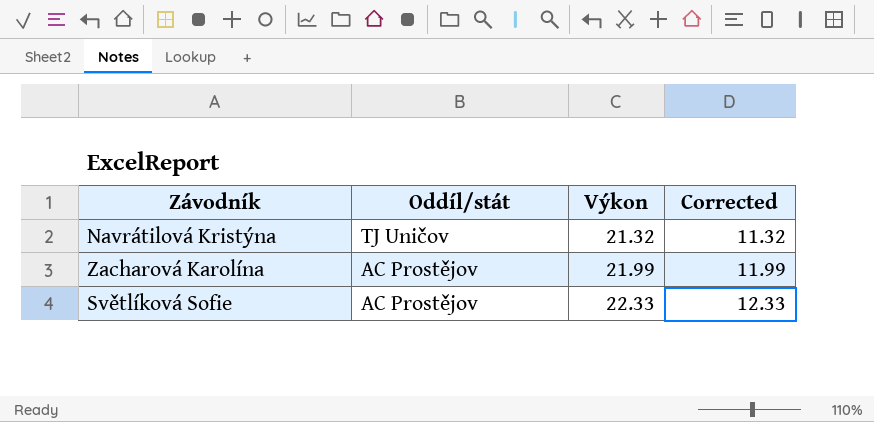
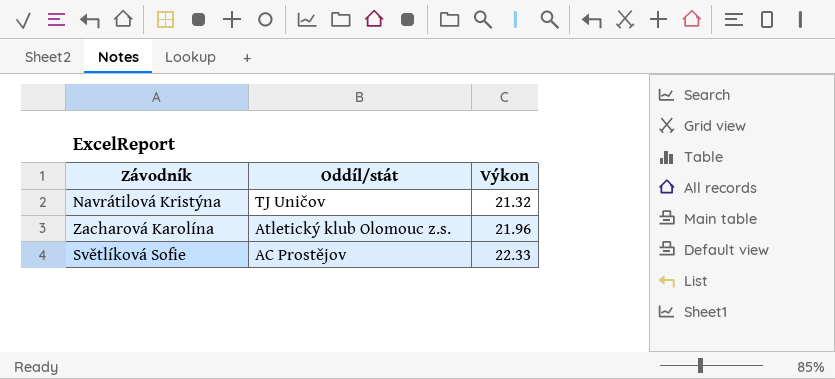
column Corrected | formula: [Výkon] - 10 -> none
Zacharová Karolína | Oddíl/stát: AC Prostějov -> Atletický klub Olomouc z.s.
Zacharová Karolína | Výkon: 21.99 -> 21.96

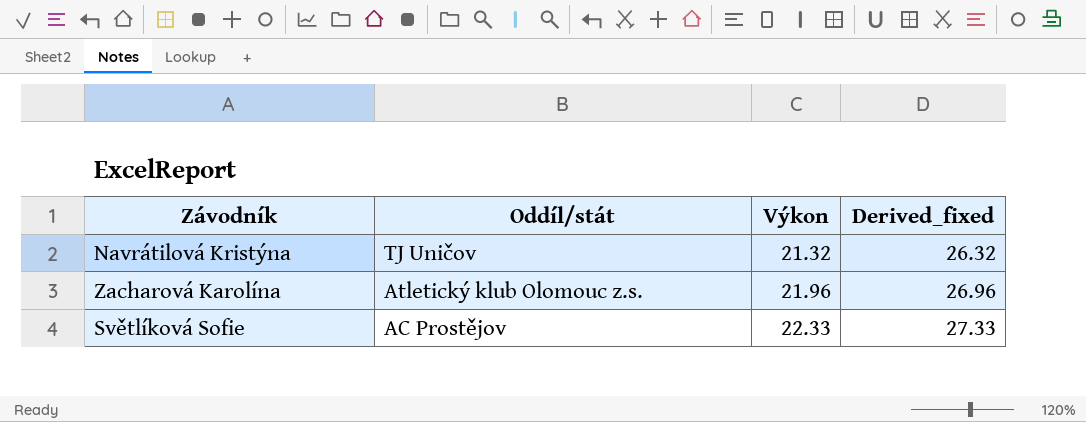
column Derived_fixed | formula: none -> [Výkon] + 5

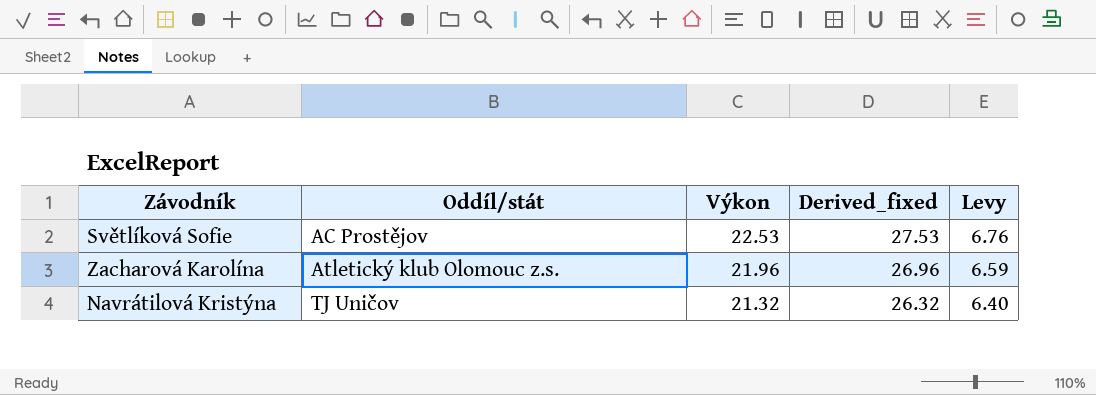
row order: Oddíl/stát descending -> Oddíl/stát ascending
column Levy | formula: none -> [Výkon] * 0.3
Světlíková Sofie | Výkon: 22.33 -> 22.53
Světlíková Sofie | Derived_fixed: 27.33 -> 27.53

